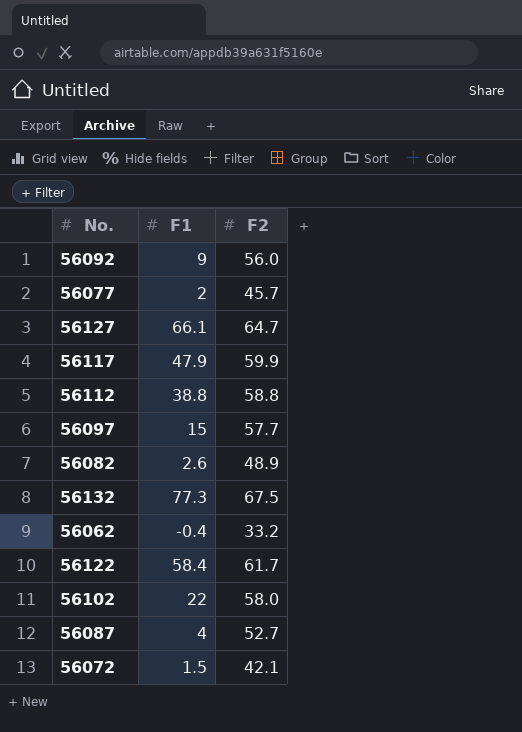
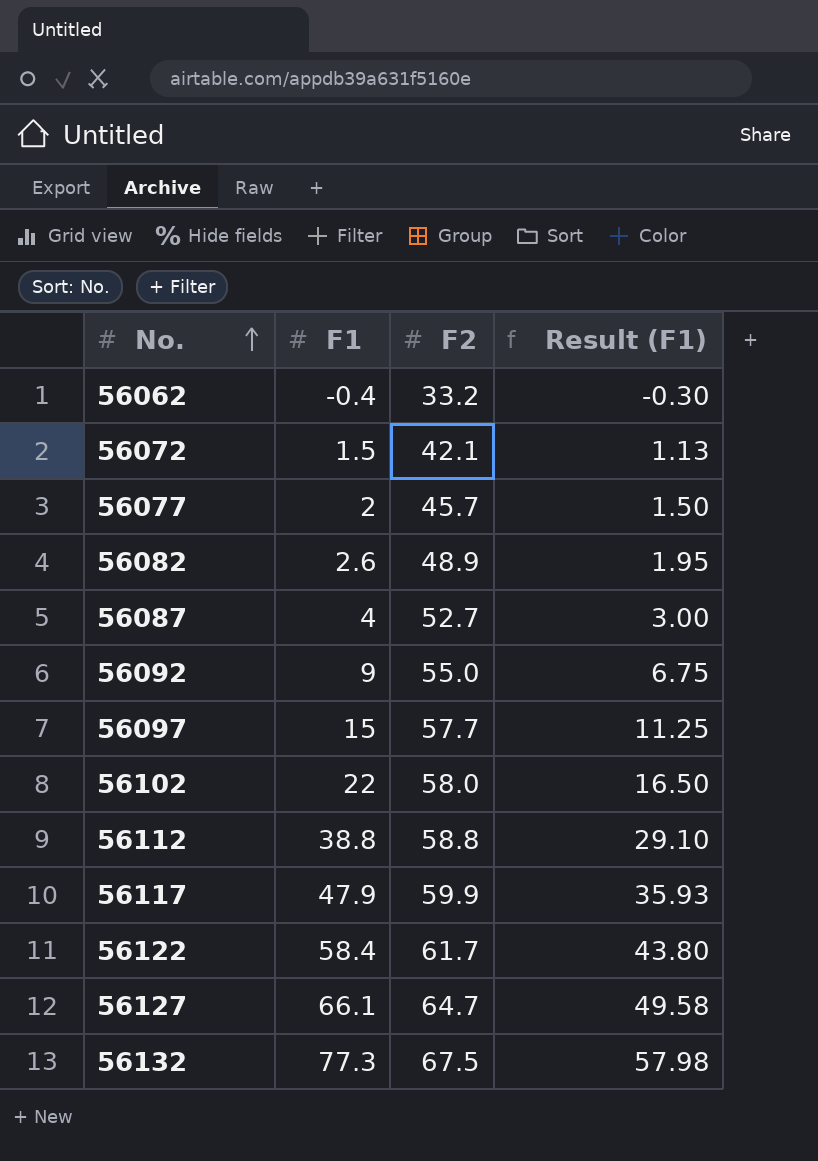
row order: none -> No. ascending
column Result (F1) | formula: none -> [F1] * 0.75
56092 | F2: 56.0 -> 55.0

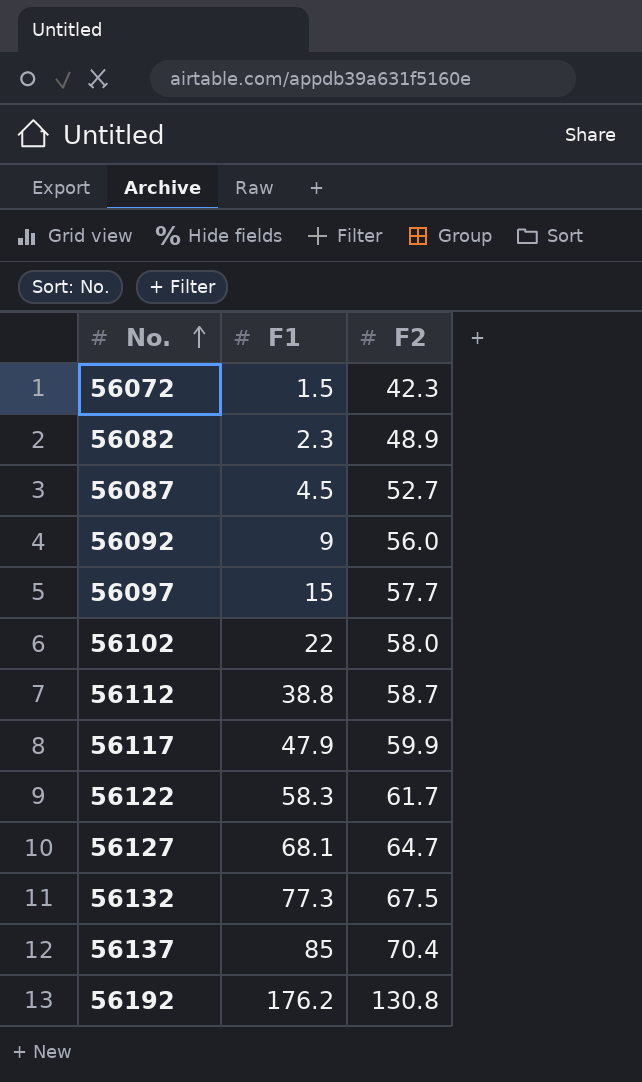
column Result (F1) | formula: [F1] * 0.75 -> none
row 56062: -0.4 | 33.2 | -0.30 -> none
row 56077: 2 | 45.7 | 1.50 -> none
56072 | F2: 42.1 -> 42.3
56082 | F1: 2.6 -> 2.3
56087 | F1: 4 -> 4.5
56092 | F2: 55.0 -> 56.0
56112 | F2: 58.8 -> 58.7
56122 | F1: 58.4 -> 58.3
56127 | F1: 66.1 -> 68.1
row 56137: none -> 85 | 70.4
row 56192: none -> 176.2 | 130.8

